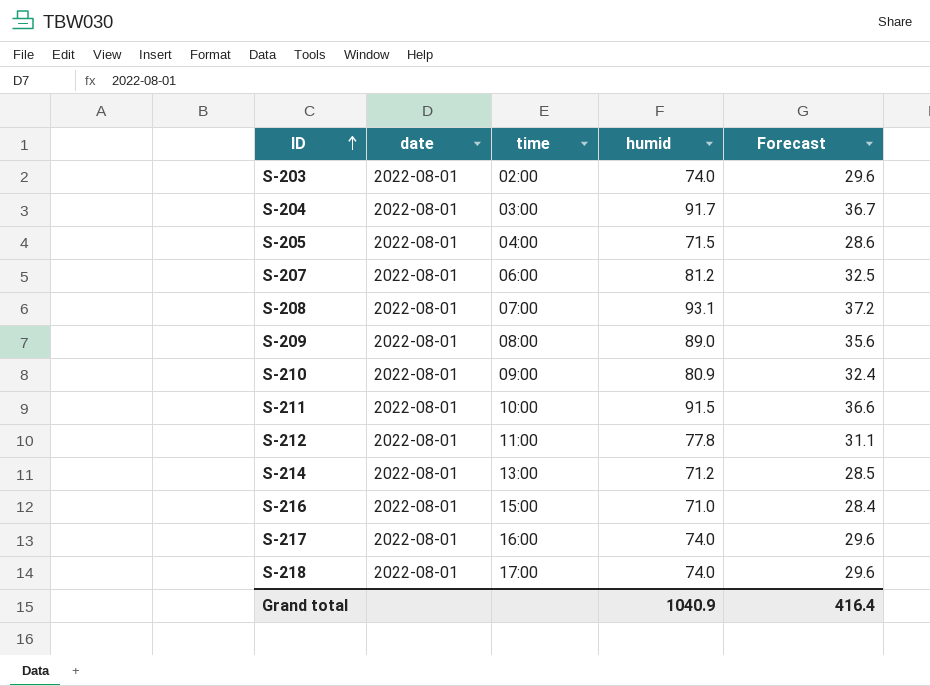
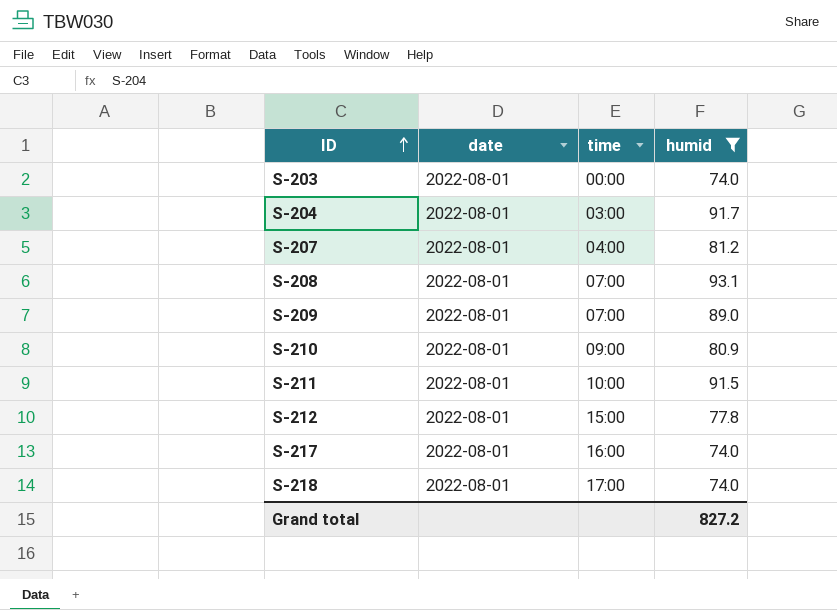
filter: none -> humid >= 74.0
column Forecast | formula: [humid] * 0.4 -> none
S-203 | time: 02:00 -> 00:00
S-207 | time: 06:00 -> 04:00
S-209 | time: 08:00 -> 07:00
S-212 | time: 11:00 -> 15:00
Grand total | humid: 1040.9 -> 827.2

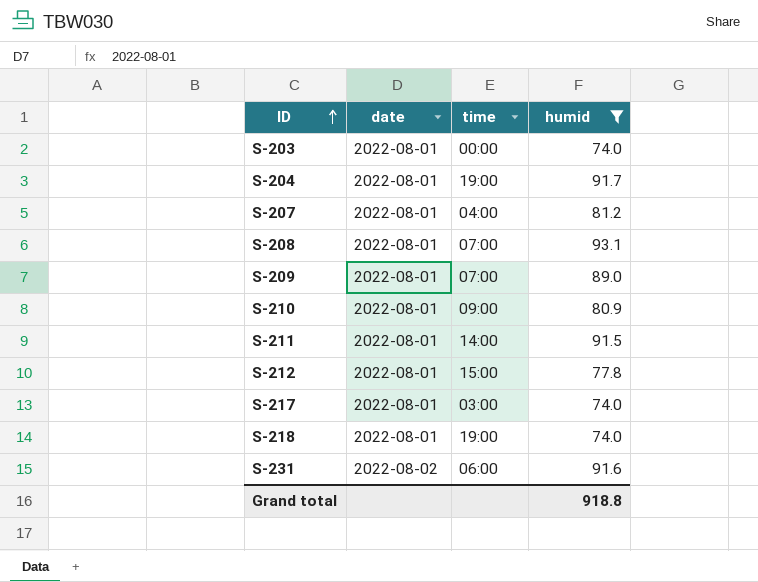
S-204 | time: 03:00 -> 19:00
S-211 | time: 10:00 -> 14:00
S-217 | time: 16:00 -> 03:00
S-218 | time: 17:00 -> 19:00
row S-231: none -> 2022-08-02 | 06:00 | 91.6
Grand total | humid: 827.2 -> 918.8

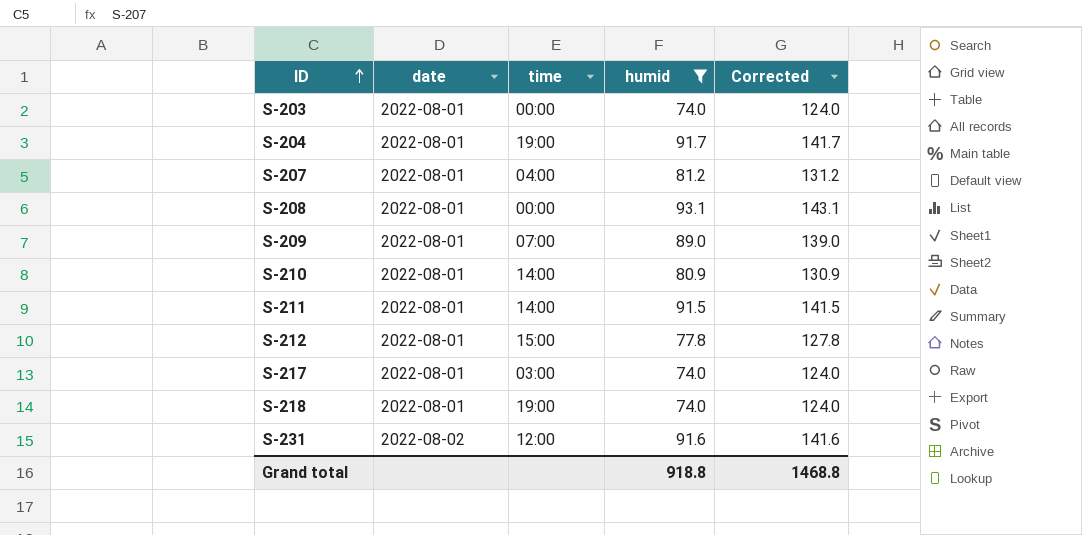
column Corrected | formula: none -> [humid] + 50
S-208 | time: 07:00 -> 00:00
S-210 | time: 09:00 -> 14:00
S-231 | time: 06:00 -> 12:00

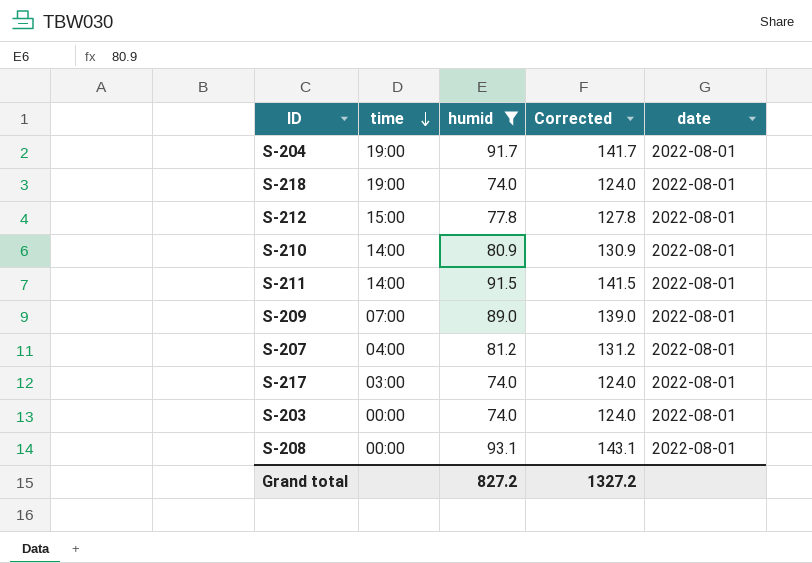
row order: ID ascending -> time descending
column date | position: 2 -> 5
row S-231: 2022-08-02 | 12:00 | 91.6 | 141.6 -> none
Grand total | humid: 918.8 -> 827.2
Grand total | Corrected: 1468.8 -> 1327.2

